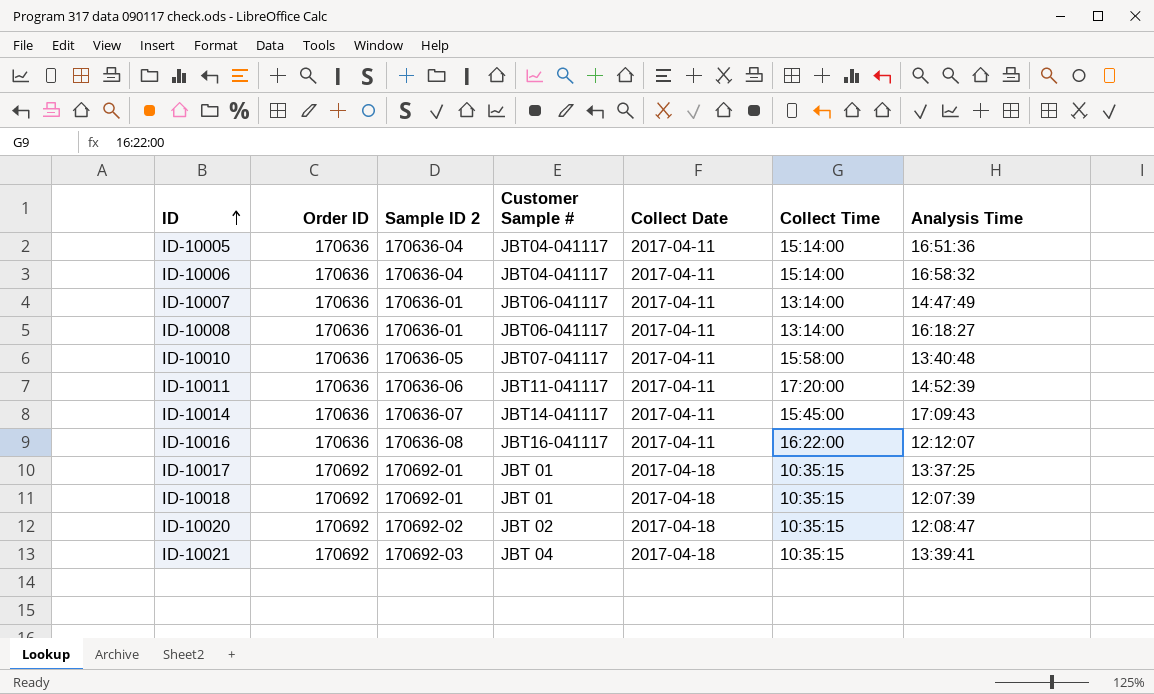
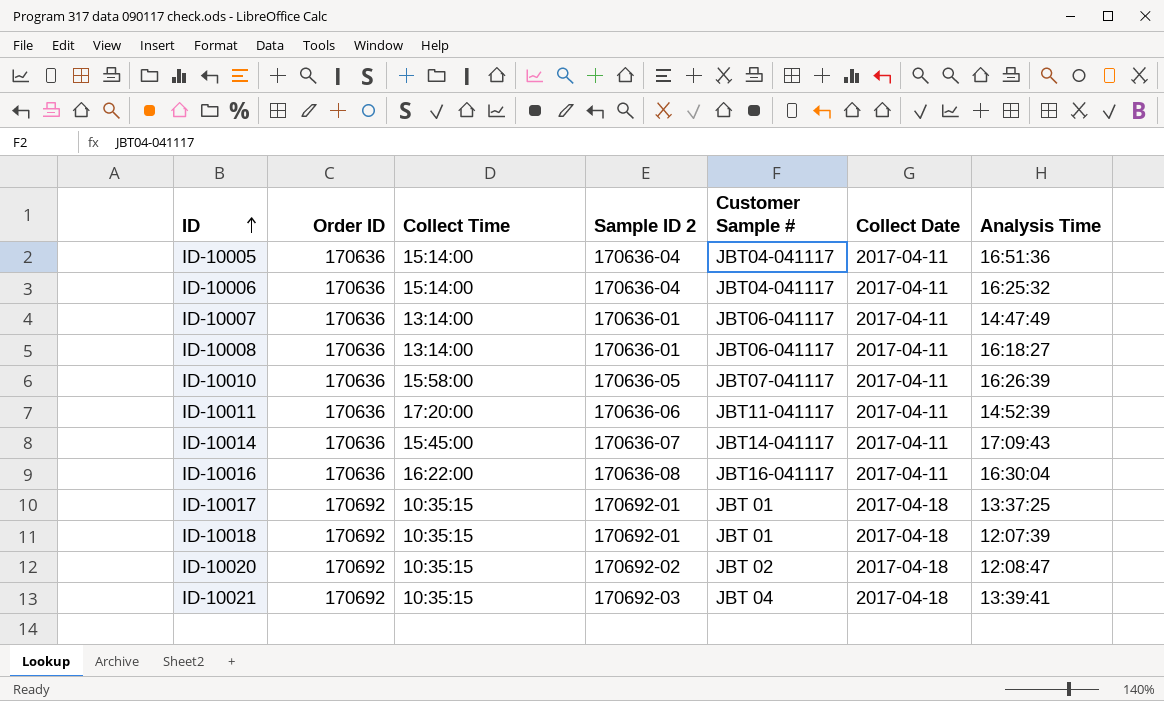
column Collect Time | position: 6 -> 3
ID-10006 | Analysis Time: 16:58:32 -> 16:25:32
ID-10010 | Analysis Time: 13:40:48 -> 16:26:39
ID-10016 | Analysis Time: 12:12:07 -> 16:30:04

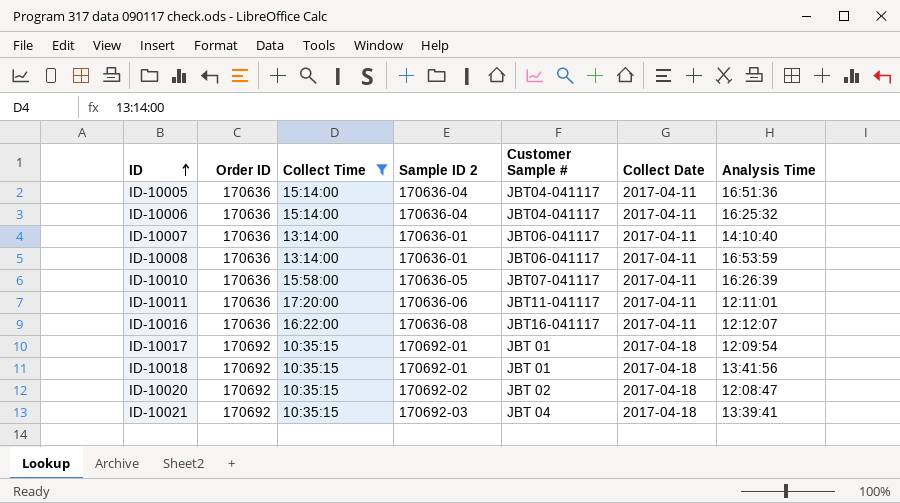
filter: none -> Collect Time != 15:45:00
ID-10007 | Analysis Time: 14:47:49 -> 14:10:40
ID-10008 | Analysis Time: 16:18:27 -> 16:53:59
ID-10011 | Analysis Time: 14:52:39 -> 12:11:01
ID-10016 | Analysis Time: 16:30:04 -> 12:12:07
ID-10017 | Analysis Time: 13:37:25 -> 12:09:54
ID-10018 | Analysis Time: 12:07:39 -> 13:41:56

